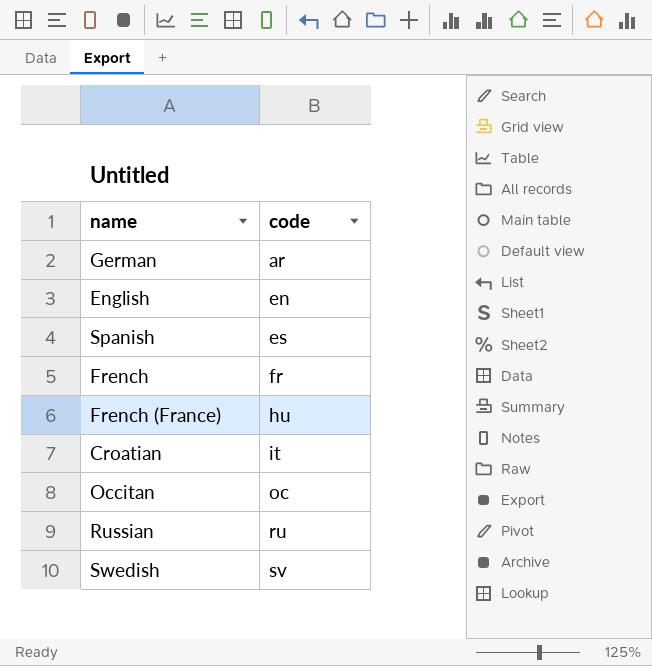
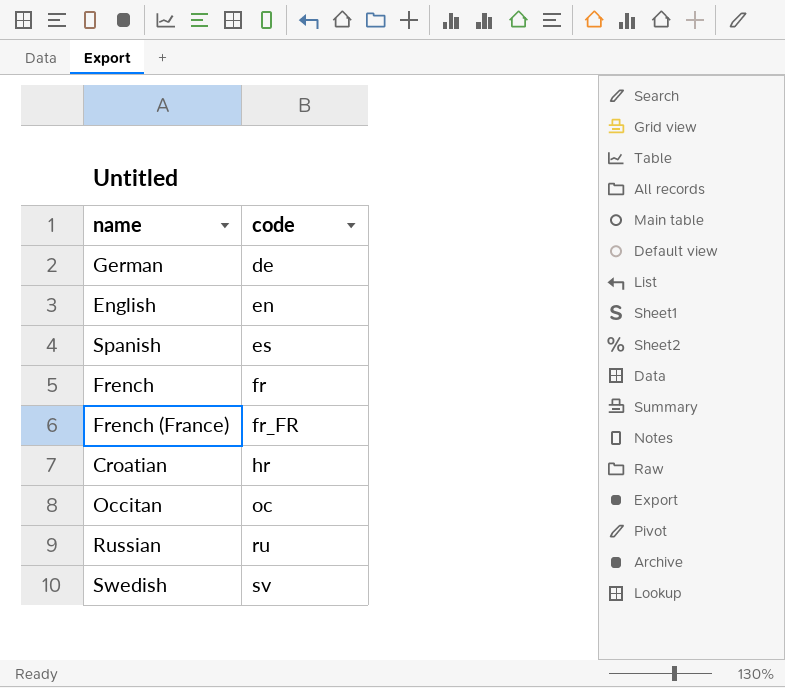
German | code: ar -> de
French (France) | code: hu -> fr_FR
Croatian | code: it -> hr

